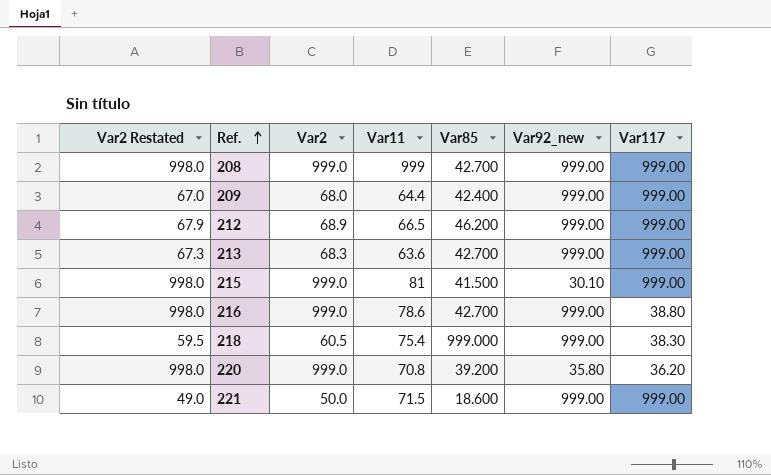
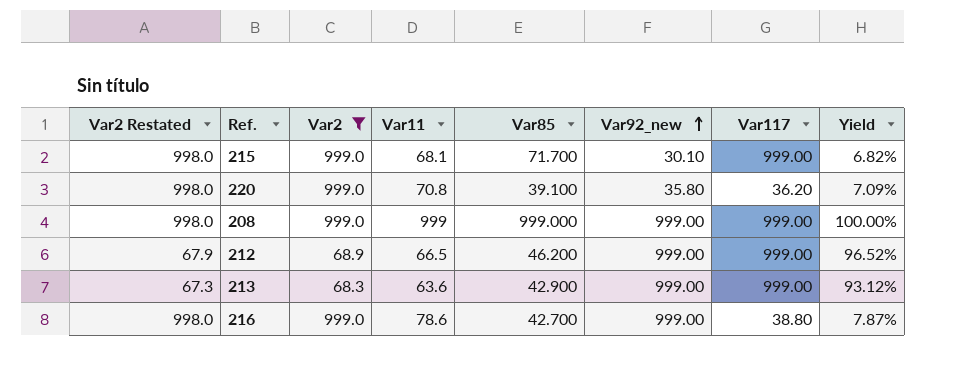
filter: none -> Var2 >= 68.3
row order: Ref. ascending -> Var92_new ascending
column Yield | formula: none -> [Var11] / [Var2]
215 | Var11: 81 -> 68.1
215 | Var85: 41.500 -> 71.700
220 | Var85: 39.200 -> 39.100
208 | Var85: 42.700 -> 999.000
213 | Var85: 42.700 -> 42.900

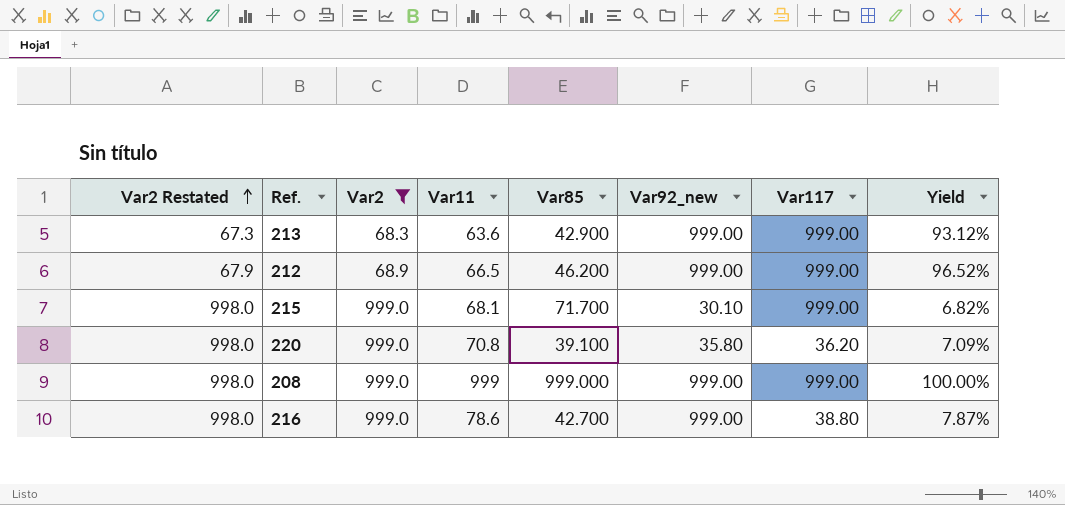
row order: Var92_new ascending -> Var2 Restated ascending

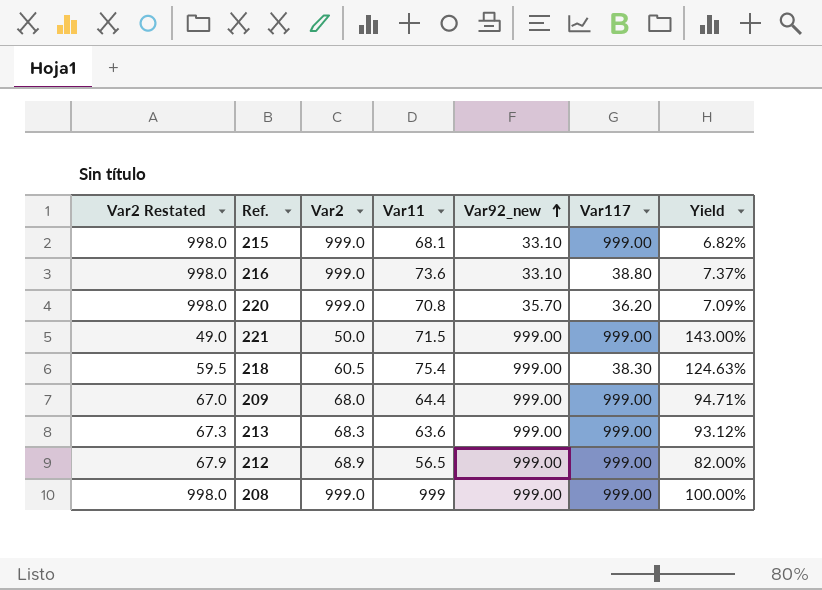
filter: Var2 >= 68.3 -> none
row order: Var2 Restated ascending -> Var92_new ascending
column Var85 | position: 5 -> none
215 | Var92_new: 30.10 -> 33.10
216 | Var11: 78.6 -> 73.6
216 | Var92_new: 999.00 -> 33.10
216 | Yield: 7.87% -> 7.37%
220 | Var92_new: 35.80 -> 35.70
212 | Var11: 66.5 -> 56.5
212 | Yield: 96.52% -> 82.00%

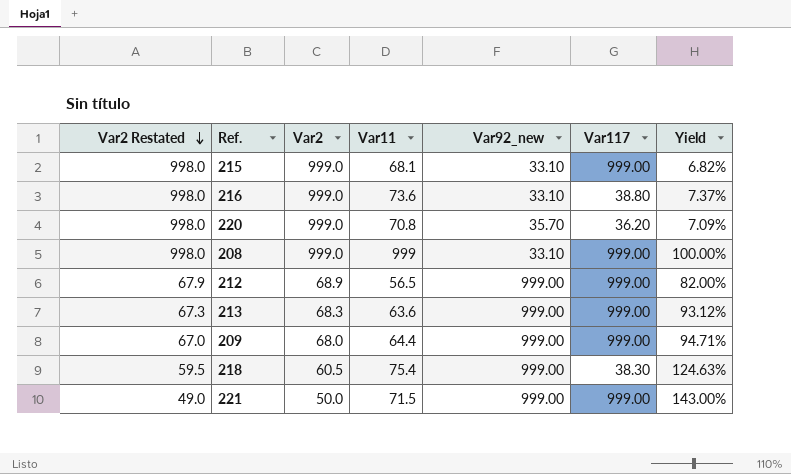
row order: Var92_new ascending -> Var2 Restated descending
208 | Var92_new: 999.00 -> 33.10

